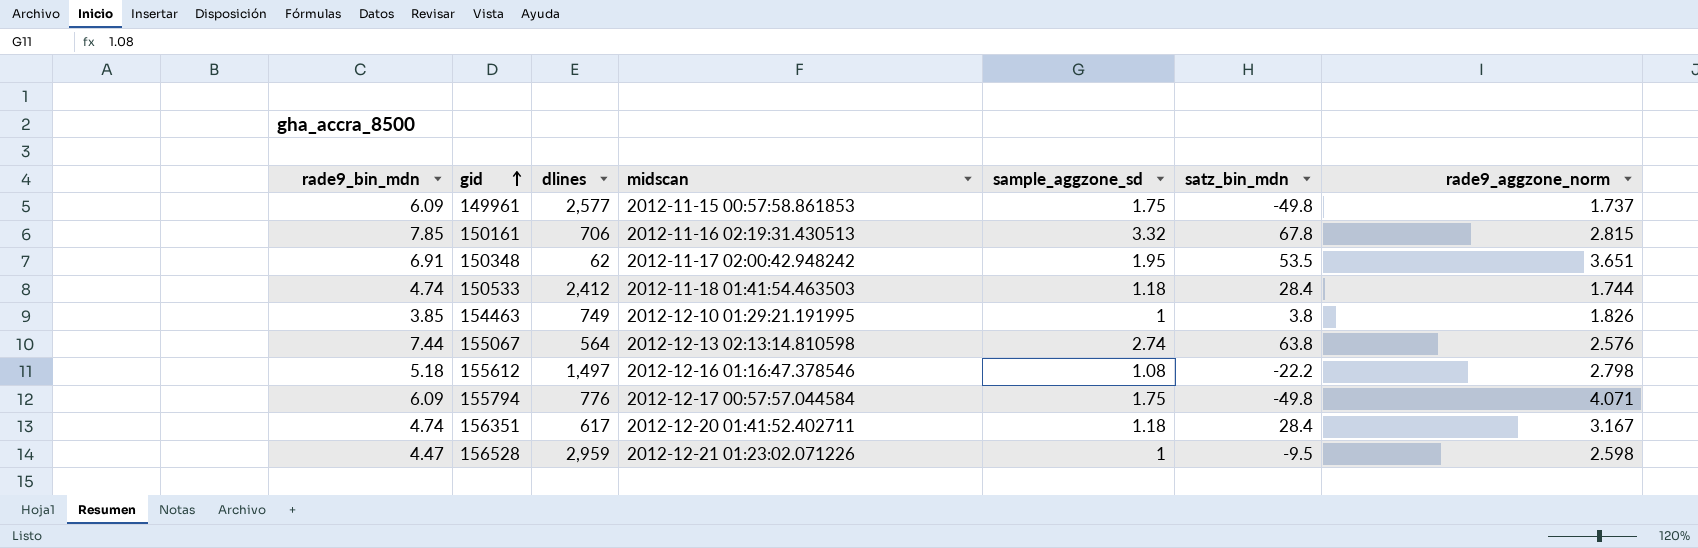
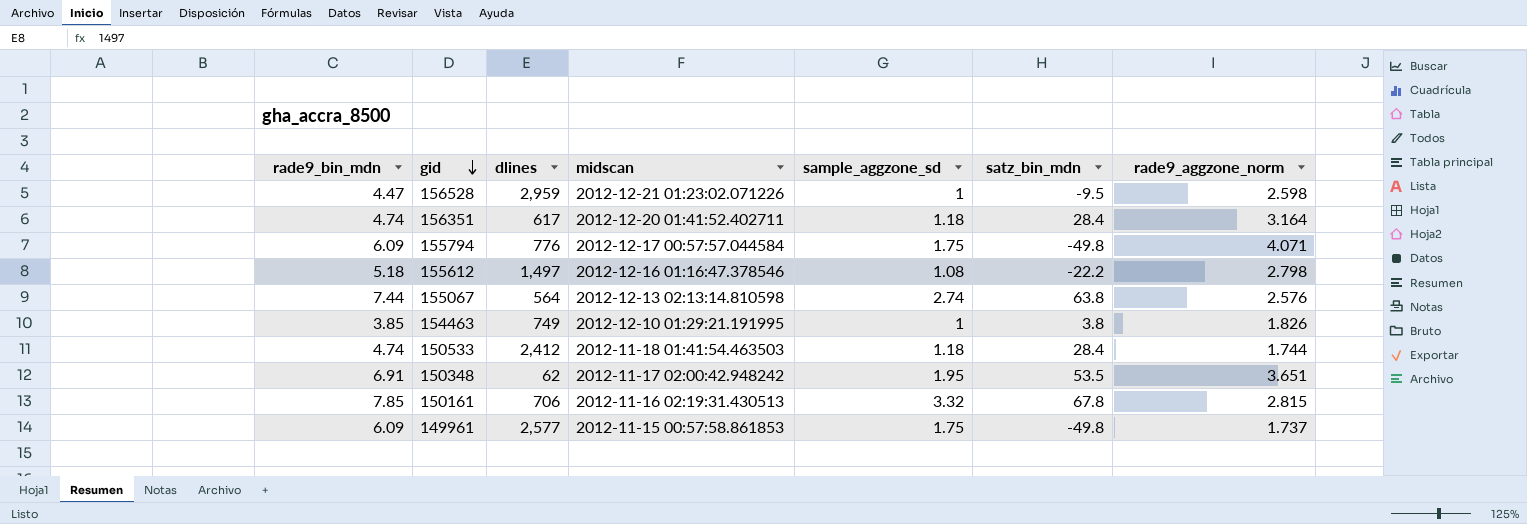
row order: gid ascending -> gid descending
156351 | rade9_aggzone_norm: 3.167 -> 3.164

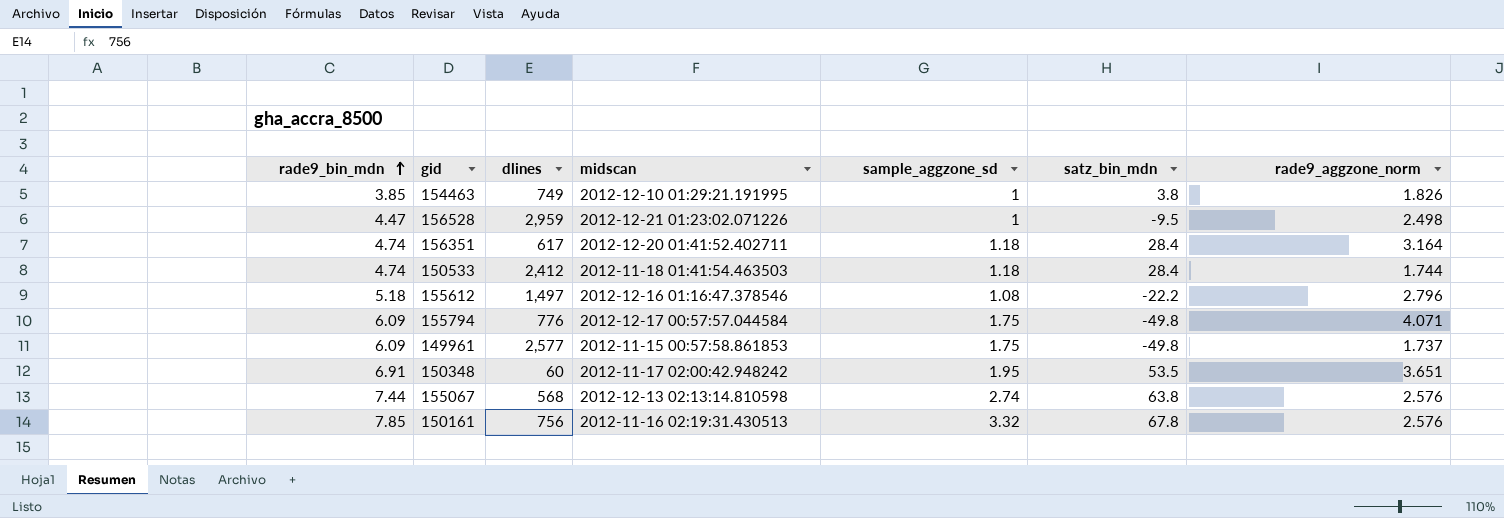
row order: gid descending -> rade9_bin_mdn ascending
156528 | rade9_aggzone_norm: 2.598 -> 2.498
155612 | rade9_aggzone_norm: 2.798 -> 2.796
150348 | dlines: 62 -> 60
155067 | dlines: 564 -> 568
150161 | dlines: 706 -> 756
150161 | rade9_aggzone_norm: 2.815 -> 2.576

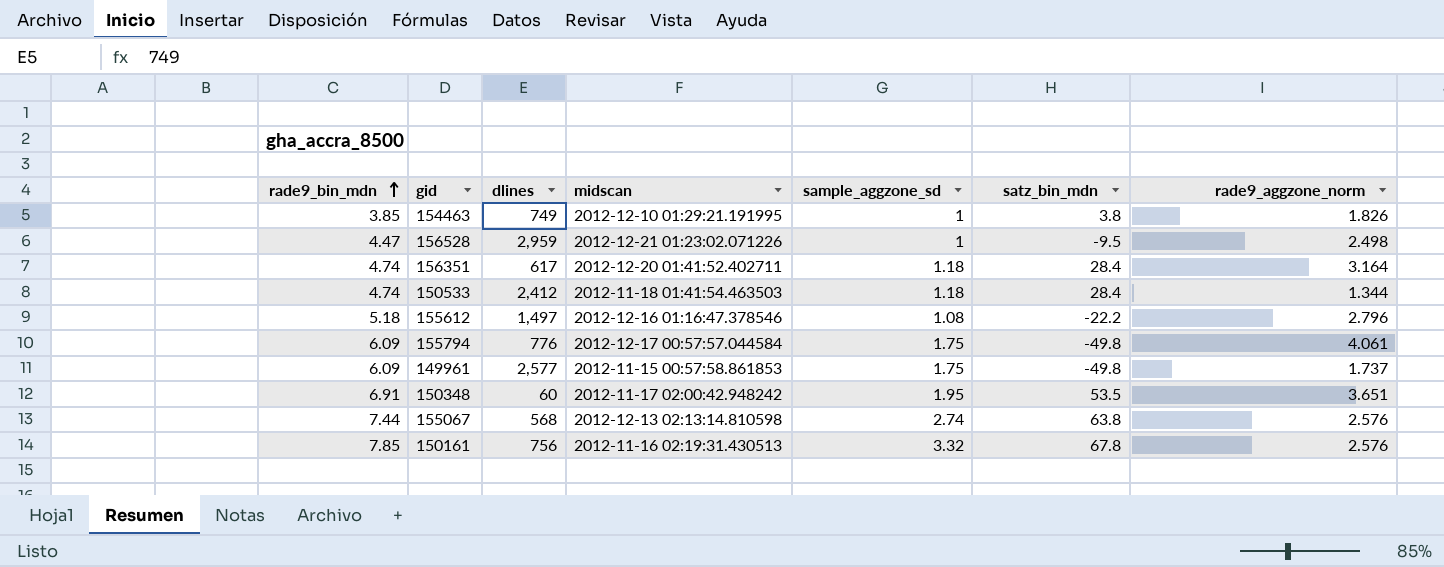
150533 | rade9_aggzone_norm: 1.744 -> 1.344
155794 | rade9_aggzone_norm: 4.071 -> 4.061

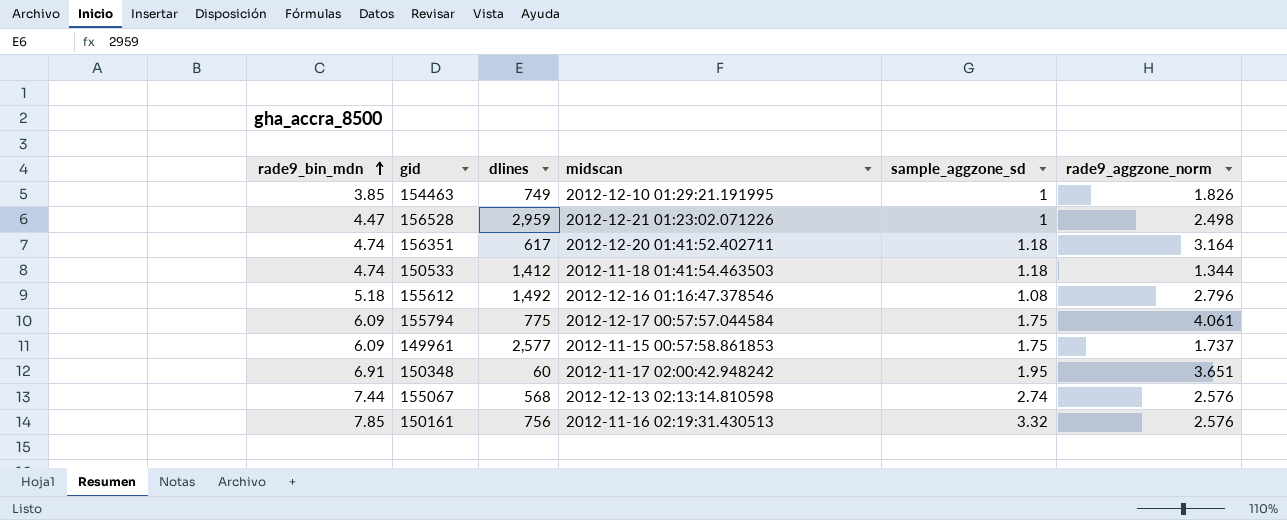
column satz_bin_mdn | position: 6 -> none
150533 | dlines: 2,412 -> 1,412
155612 | dlines: 1,497 -> 1,492
155794 | dlines: 776 -> 775

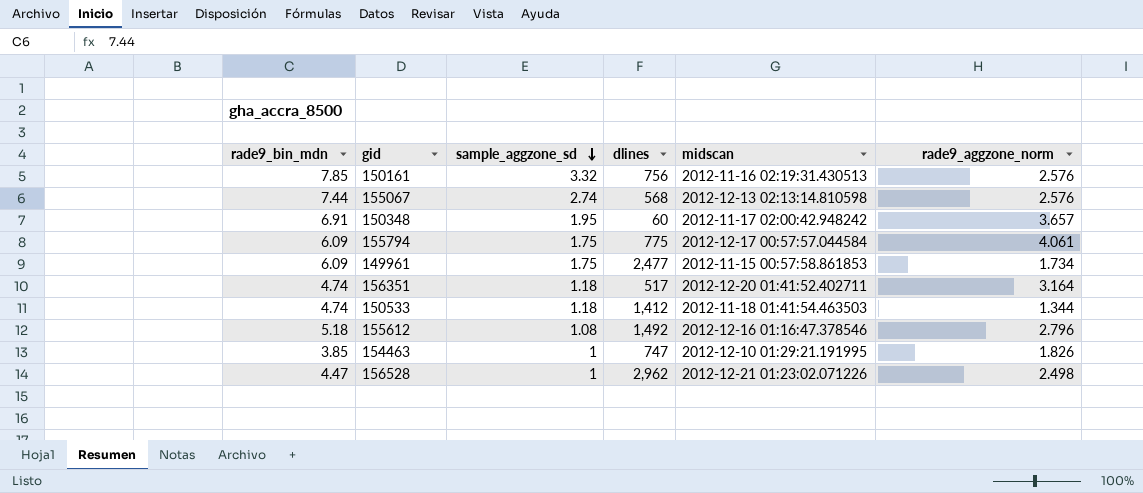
row order: rade9_bin_mdn ascending -> sample_aggzone_sd descending
column sample_aggzone_sd | position: 5 -> 3
150348 | rade9_aggzone_norm: 3.651 -> 3.657
149961 | dlines: 2,577 -> 2,477
149961 | rade9_aggzone_norm: 1.737 -> 1.734
156351 | dlines: 617 -> 517
154463 | dlines: 749 -> 747
156528 | dlines: 2,959 -> 2,962

